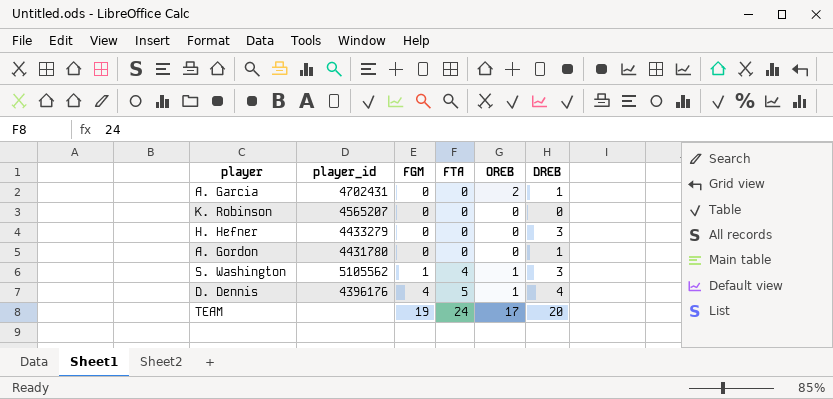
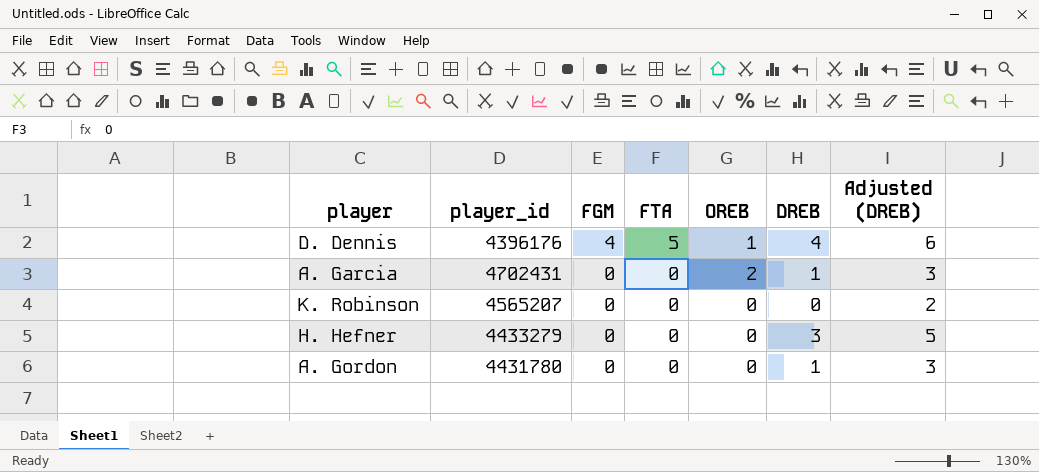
row order: FGM ascending -> FGM descending
column Adjusted (DREB) | formula: none -> [DREB] + 2
row S. Washington: 5105562 | 1 | 4 | 1 | 3 -> none
row TEAM: none | 19 | 24 | 17 | 20 -> none

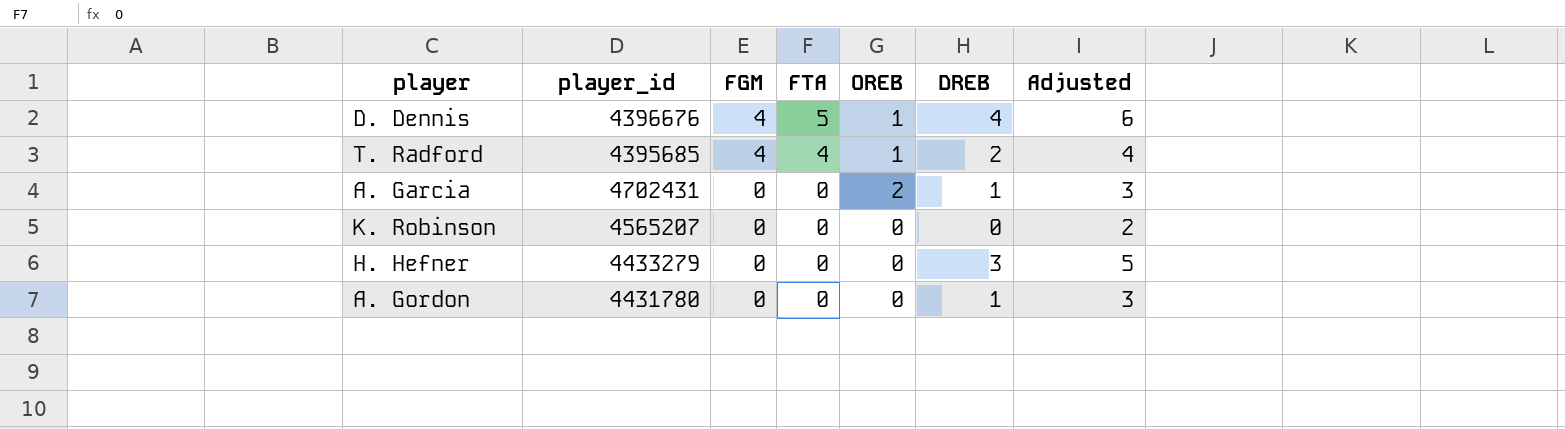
column name: Adjusted (DREB) -> Adjusted
D. Dennis | player_id: 4396176 -> 4396676
row T. Radford: none -> 4395685 | 4 | 4 | 1 | 2 | 4

